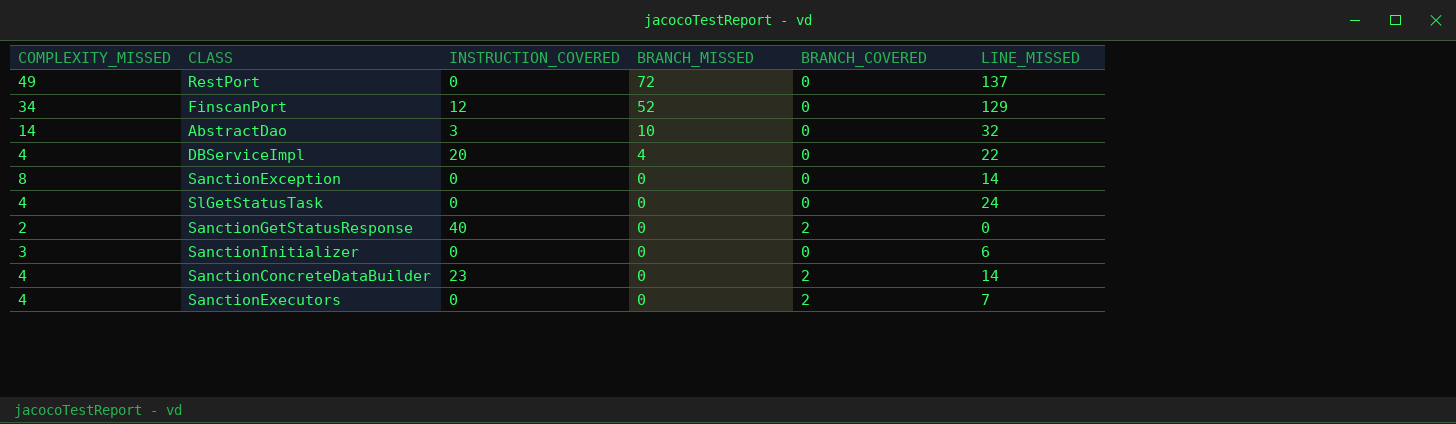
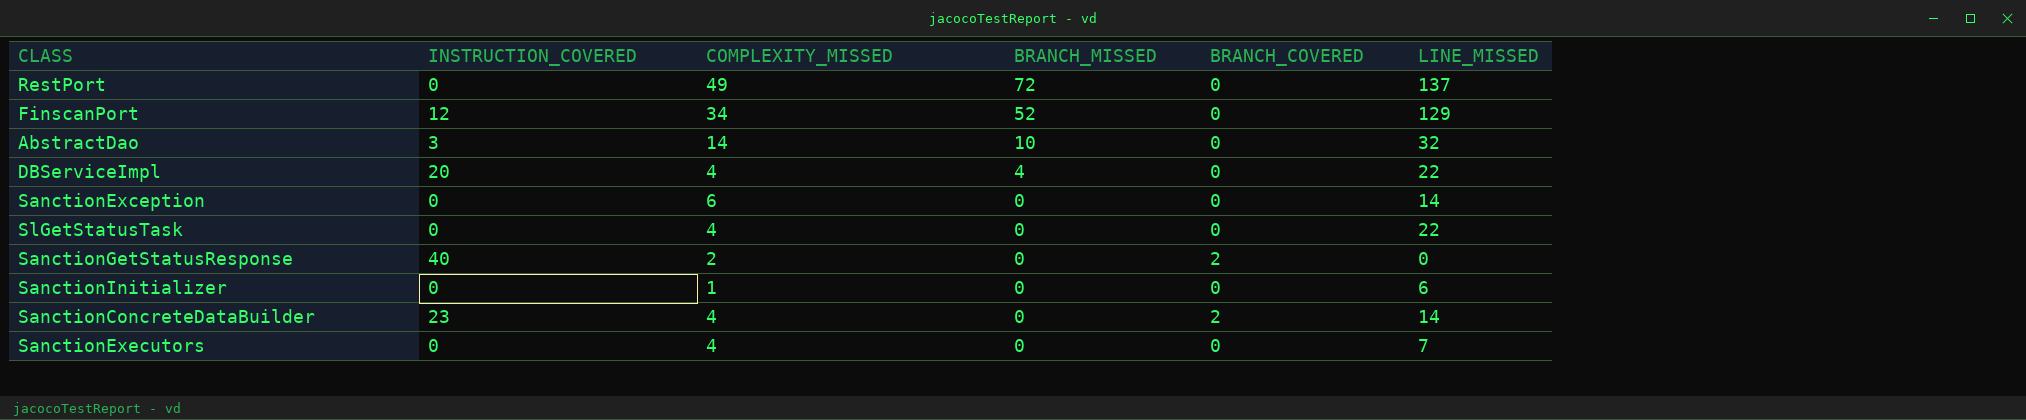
column COMPLEXITY_MISSED | position: 1 -> 3
SanctionException | COMPLEXITY_MISSED: 8 -> 6
SlGetStatusTask | LINE_MISSED: 24 -> 22
SanctionInitializer | COMPLEXITY_MISSED: 3 -> 1
SanctionExecutors | BRANCH_COVERED: 2 -> 0

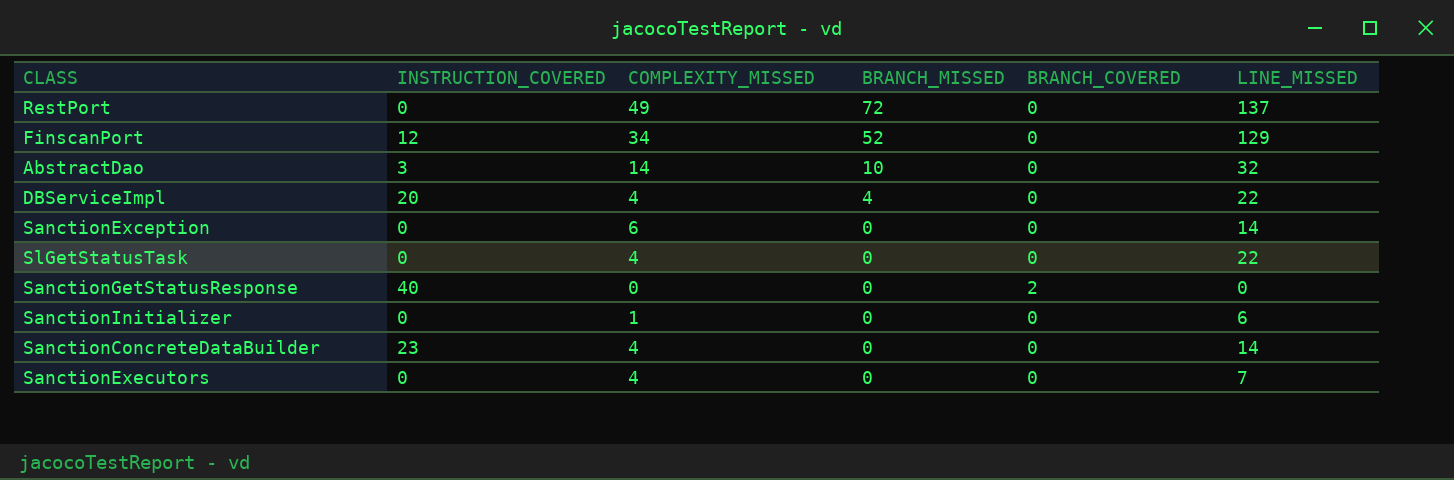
SanctionGetStatusResponse | COMPLEXITY_MISSED: 2 -> 0
SanctionConcreteDataBuilder | BRANCH_COVERED: 2 -> 0

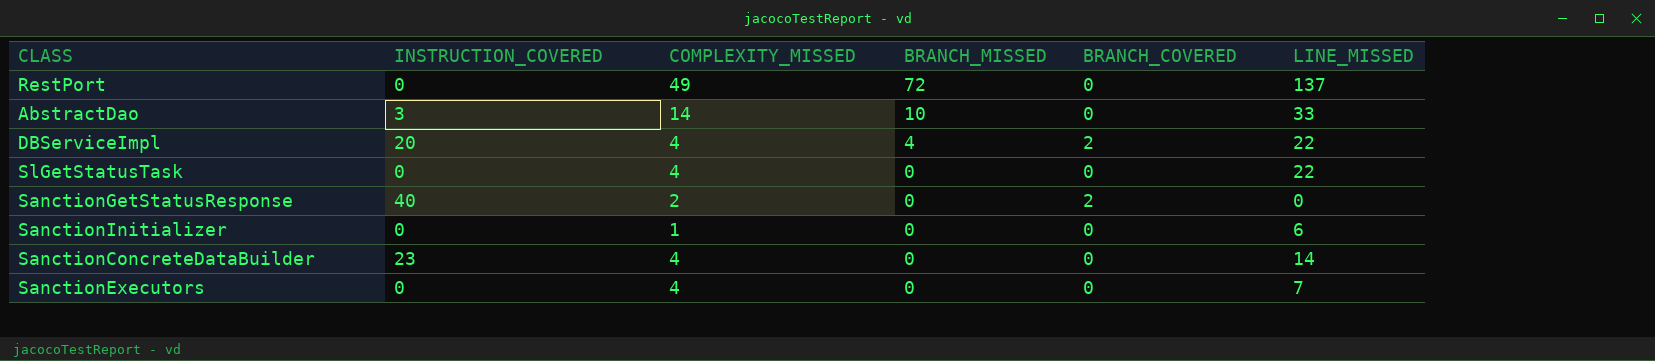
row FinscanPort: 12 | 34 | 52 | 0 | 129 -> none
row SanctionException: 0 | 6 | 0 | 0 | 14 -> none
AbstractDao | LINE_MISSED: 32 -> 33
DBServiceImpl | BRANCH_COVERED: 0 -> 2
SanctionGetStatusResponse | COMPLEXITY_MISSED: 0 -> 2

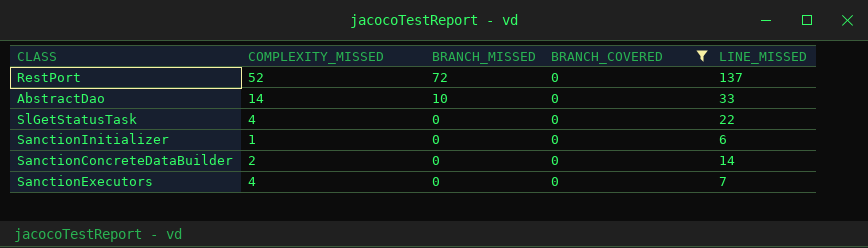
filter: none -> BRANCH_COVERED = 0
column INSTRUCTION_COVERED | position: 2 -> none
RestPort | COMPLEXITY_MISSED: 49 -> 52
SanctionConcreteDataBuilder | COMPLEXITY_MISSED: 4 -> 2

